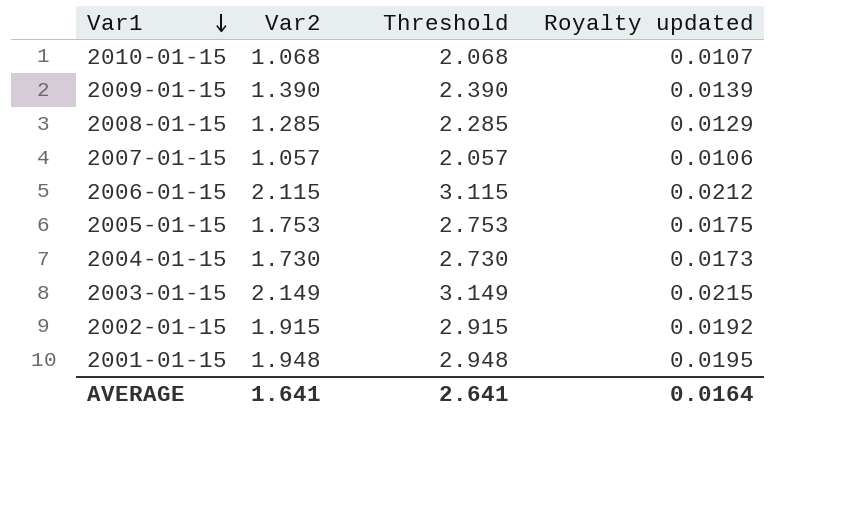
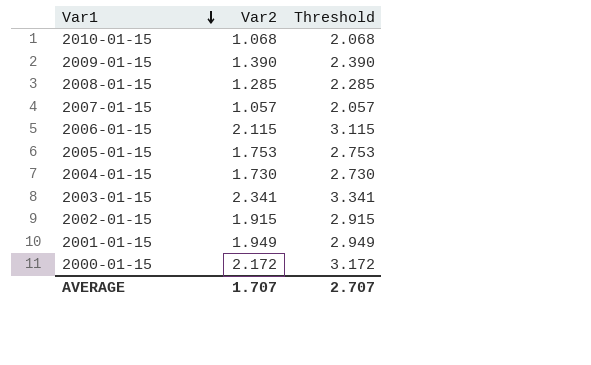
column Royalty updated | formula: [Var2] * 0.01 -> none
2003-01-15 | Var2: 2.149 -> 2.341
2003-01-15 | Threshold: 3.149 -> 3.341
2001-01-15 | Var2: 1.948 -> 1.949
2001-01-15 | Threshold: 2.948 -> 2.949
row 2000-01-15: none -> 2.172 | 3.172
AVERAGE | Var2: 1.641 -> 1.707
AVERAGE | Threshold: 2.641 -> 2.707

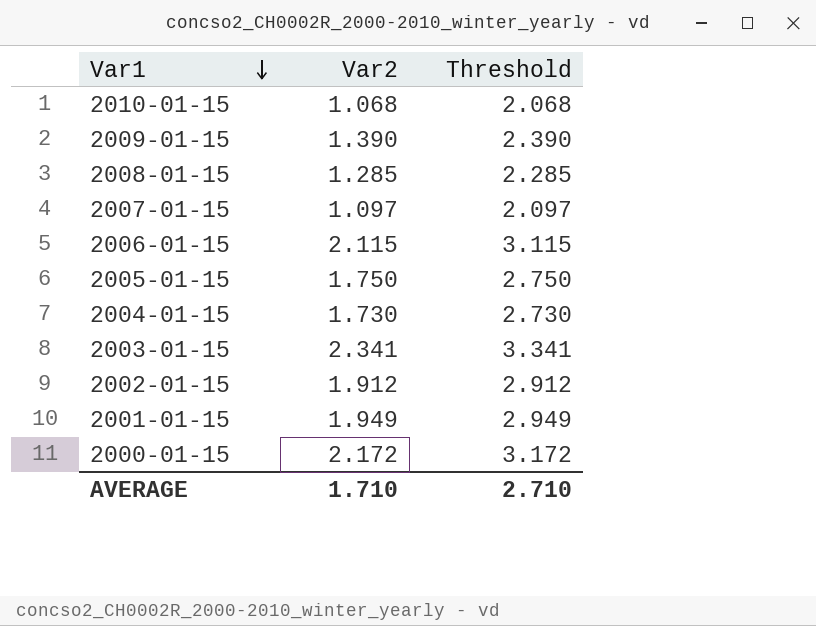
2007-01-15 | Var2: 1.057 -> 1.097
2007-01-15 | Threshold: 2.057 -> 2.097
2005-01-15 | Var2: 1.753 -> 1.750
2005-01-15 | Threshold: 2.753 -> 2.750
2002-01-15 | Var2: 1.915 -> 1.912
2002-01-15 | Threshold: 2.915 -> 2.912
AVERAGE | Var2: 1.707 -> 1.710
AVERAGE | Threshold: 2.707 -> 2.710

